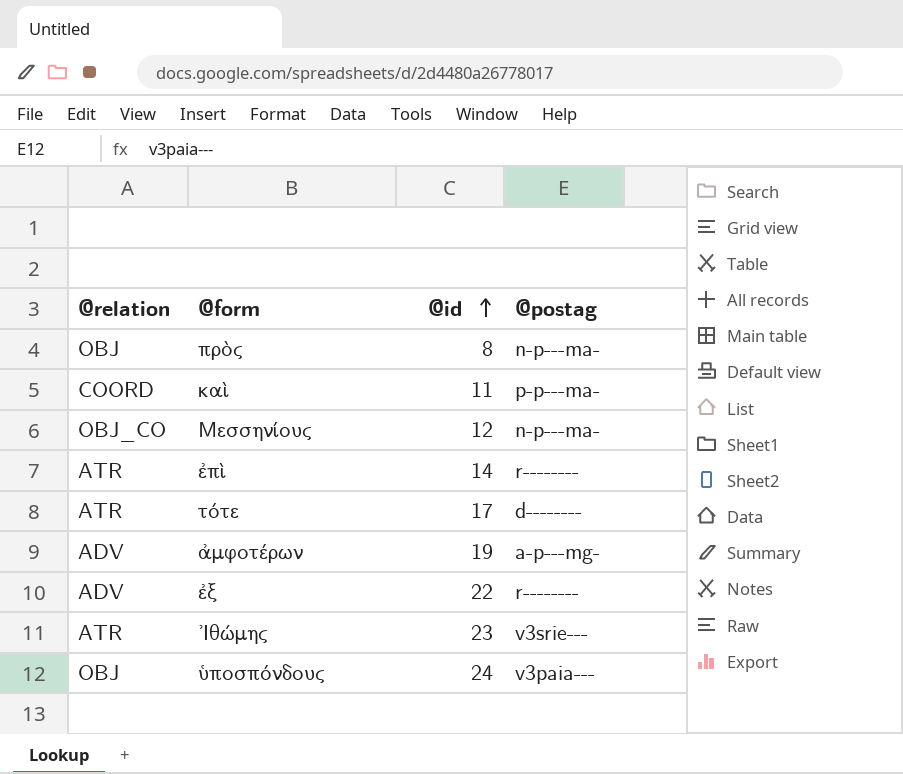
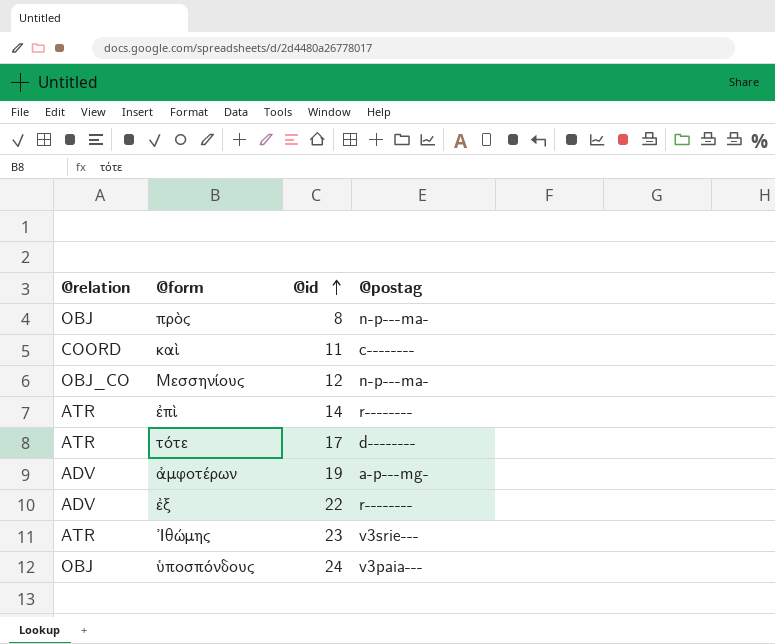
καὶ | @postag: p-p---ma- -> c--------

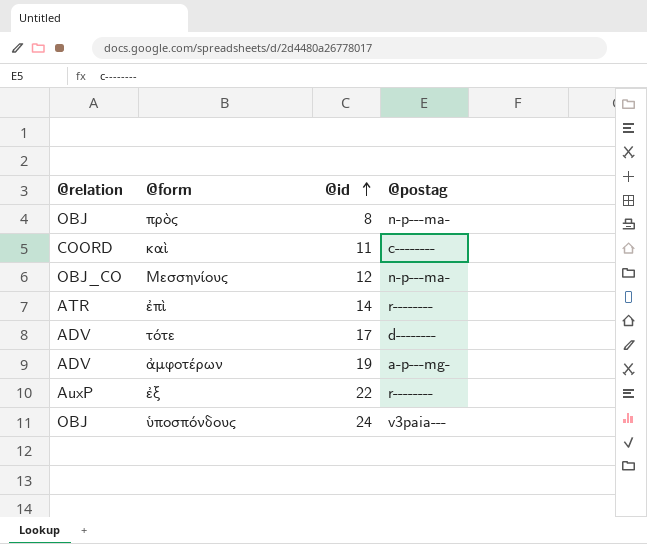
row Ἰθώμης: ATR | 23 | v3srie--- -> none
τότε | @relation: ATR -> ADV
ἐξ | @relation: ADV -> AuxP

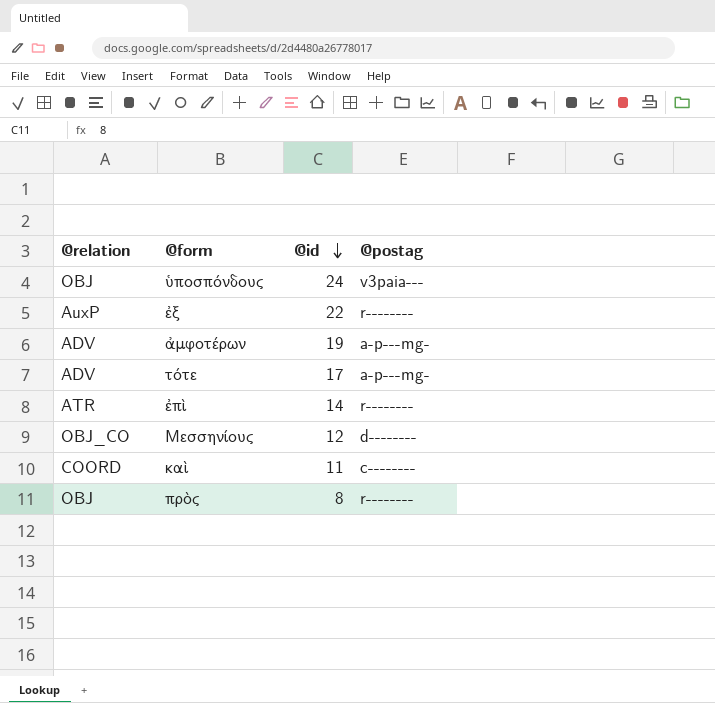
row order: @id ascending -> @id descending
τότε | @postag: d-------- -> a-p---mg-
Μεσσηνίους | @postag: n-p---ma- -> d--------
πρὸς | @postag: n-p---ma- -> r--------

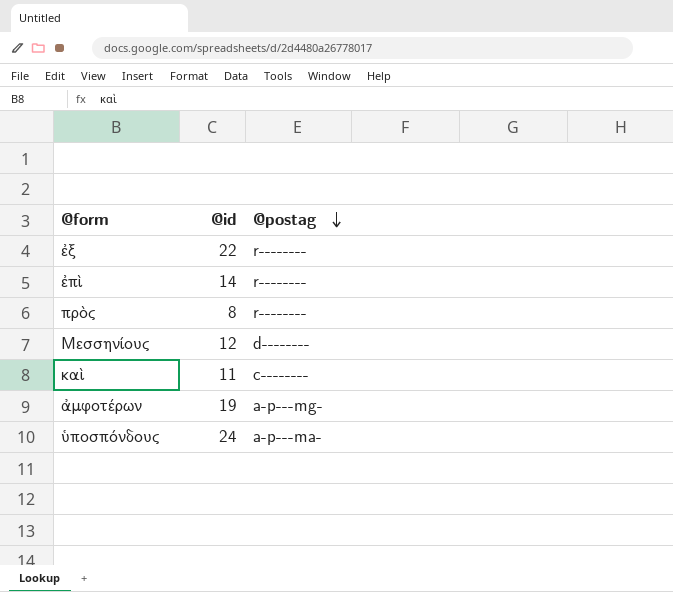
row order: @id descending -> @postag descending
column @relation | position: 1 -> none
row τότε: ADV | 17 | a-p---mg- -> none
ὑποσπόνδους | @postag: v3paia--- -> a-p---ma-

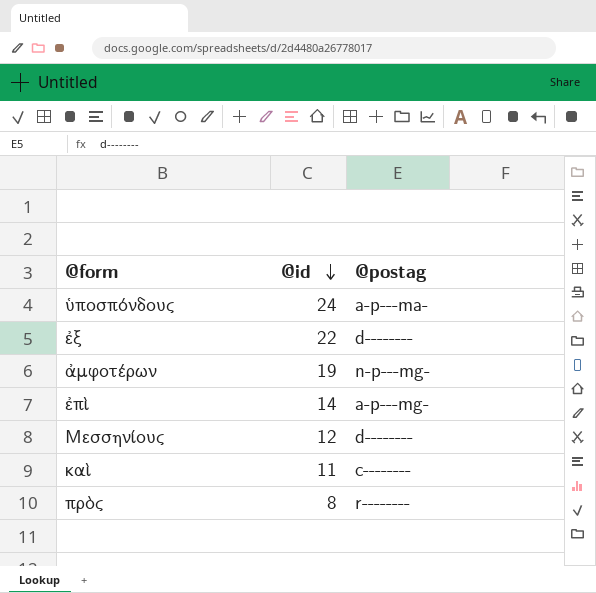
row order: @postag descending -> @id descending
ἐξ | @postag: r-------- -> d--------
ἀμφοτέρων | @postag: a-p---mg- -> n-p---mg-
ἐπὶ | @postag: r-------- -> a-p---mg-

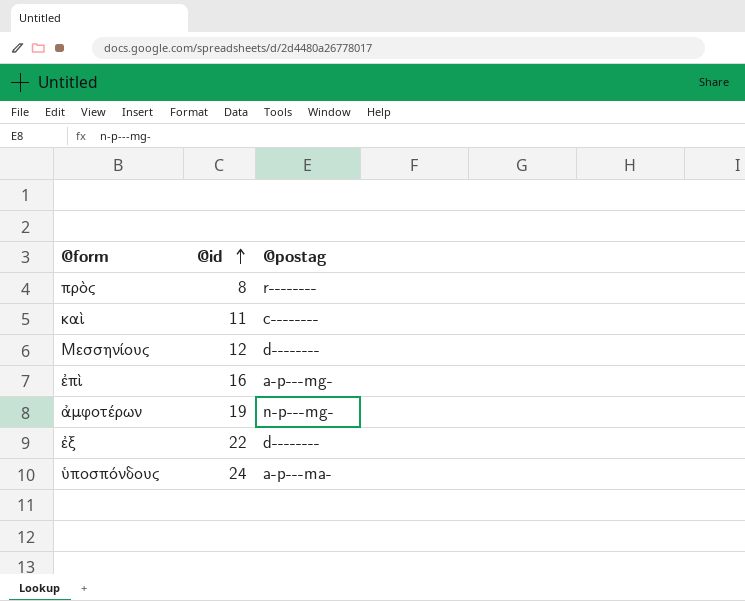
row order: @id descending -> @id ascending
ἐπὶ | @id: 14 -> 16

